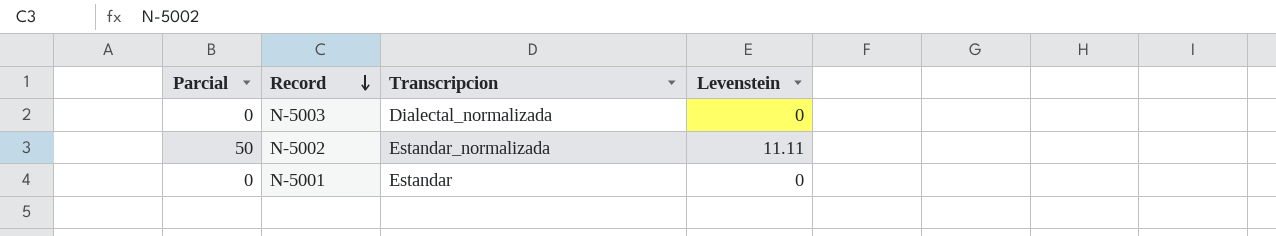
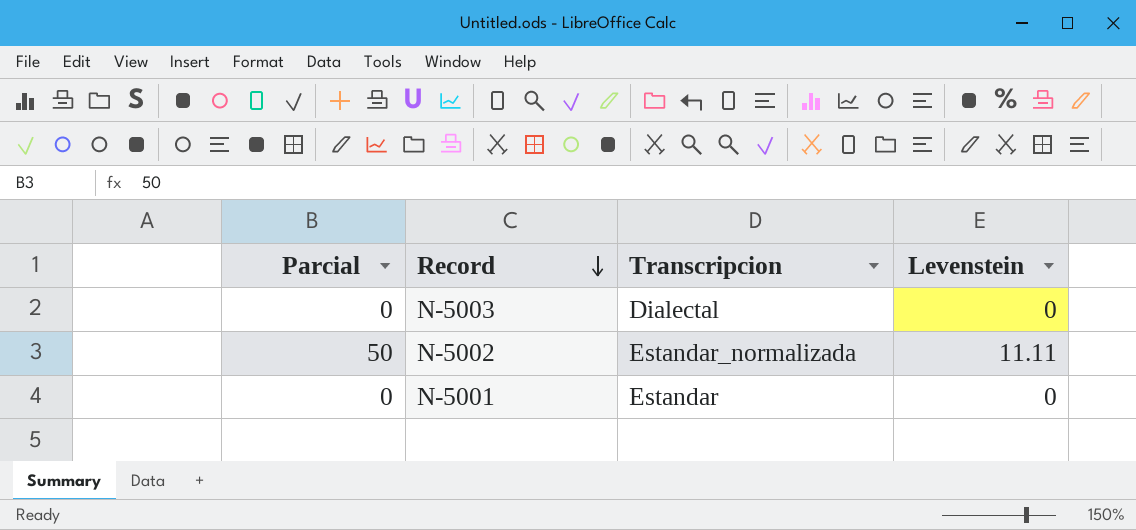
N-5003 | Transcripcion: Dialectal_normalizada -> Dialectal

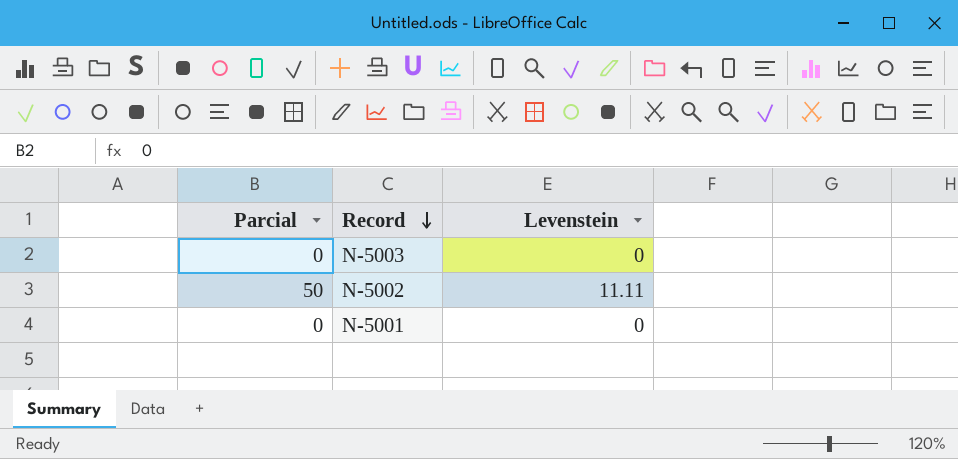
column Transcripcion | position: 3 -> none

